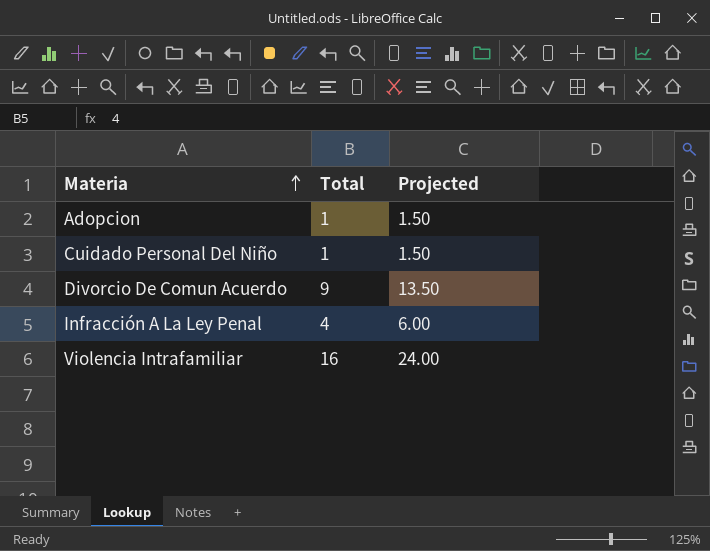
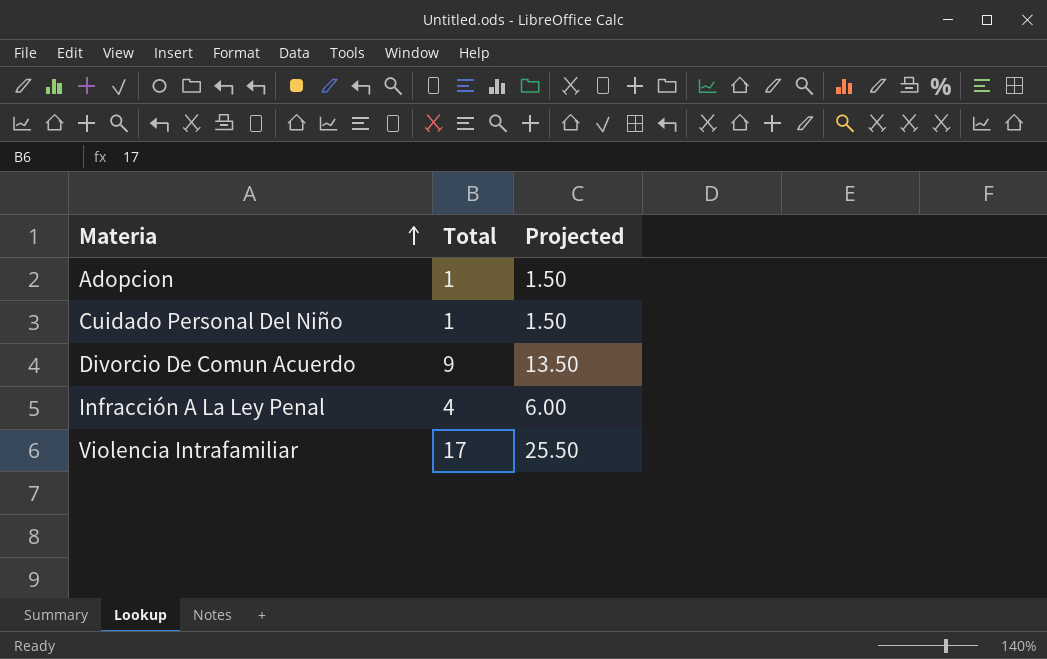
Violencia Intrafamiliar | Total: 16 -> 17
Violencia Intrafamiliar | Projected: 24.00 -> 25.50

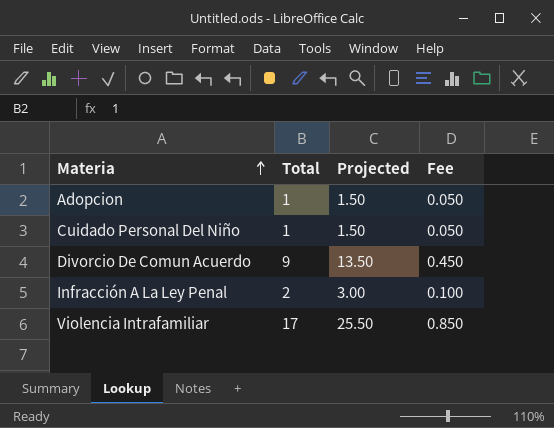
column Fee | formula: none -> [Total] * 0.05
Infracción A La Ley Penal | Total: 4 -> 2
Infracción A La Ley Penal | Projected: 6.00 -> 3.00

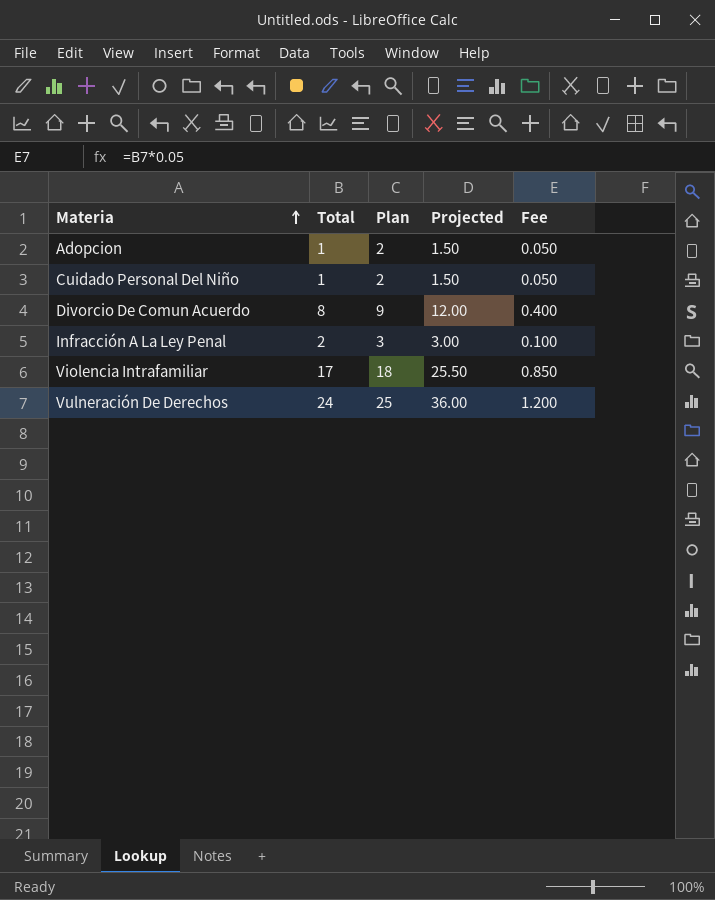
column Plan | formula: none -> [Total] + 1
Divorcio De Comun Acuerdo | Total: 9 -> 8
Divorcio De Comun Acuerdo | Projected: 13.50 -> 12.00
Divorcio De Comun Acuerdo | Fee: 0.450 -> 0.400
row Vulneración De Derechos: none -> 24 | 25 | 36.00 | 1.200

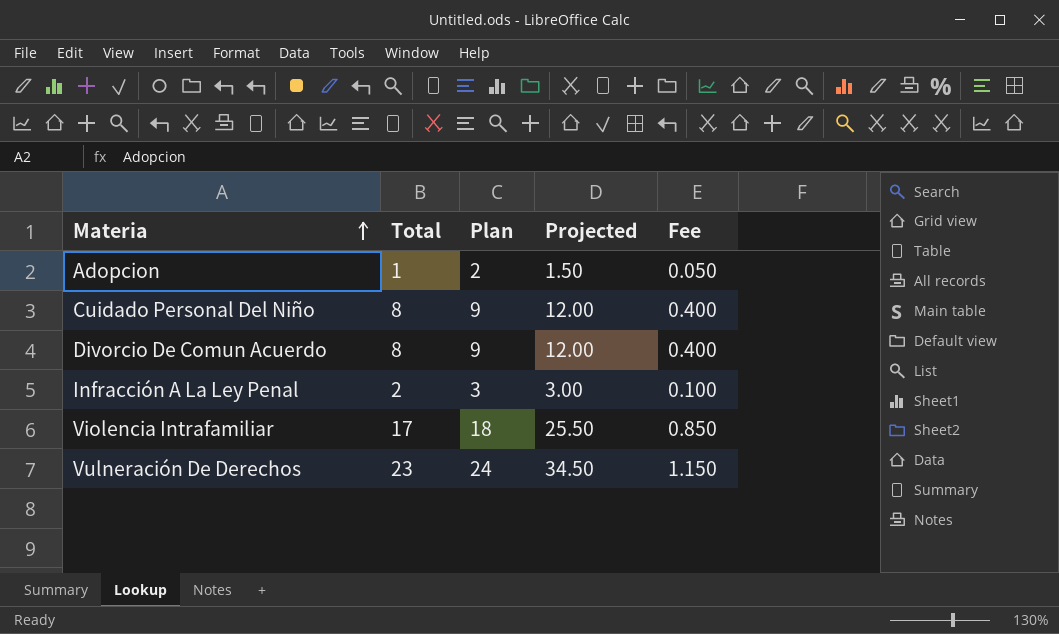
Cuidado Personal Del Niño | Total: 1 -> 8
Cuidado Personal Del Niño | Plan: 2 -> 9
Cuidado Personal Del Niño | Projected: 1.50 -> 12.00
Cuidado Personal Del Niño | Fee: 0.050 -> 0.400
Vulneración De Derechos | Total: 24 -> 23
Vulneración De Derechos | Plan: 25 -> 24
Vulneración De Derechos | Projected: 36.00 -> 34.50
Vulneración De Derechos | Fee: 1.200 -> 1.150

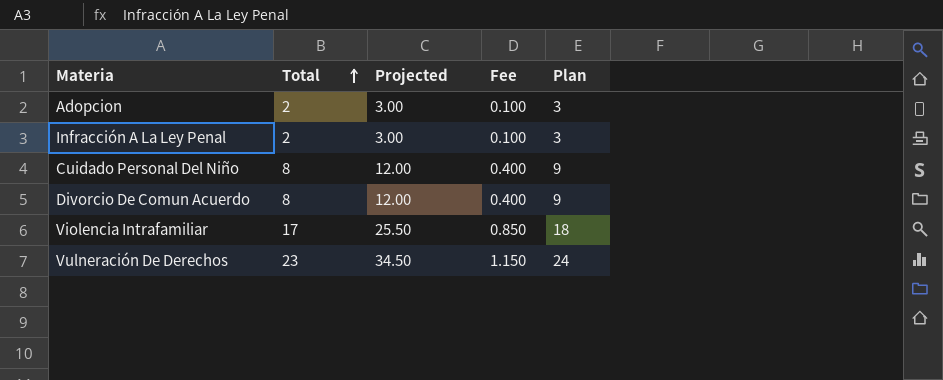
row order: Materia ascending -> Total ascending
column Plan | position: 3 -> 5
Adopcion | Total: 1 -> 2
Adopcion | Projected: 1.50 -> 3.00
Adopcion | Fee: 0.050 -> 0.100
Adopcion | Plan: 2 -> 3

